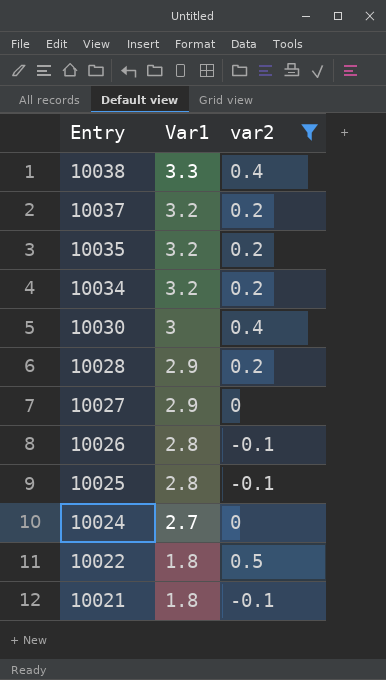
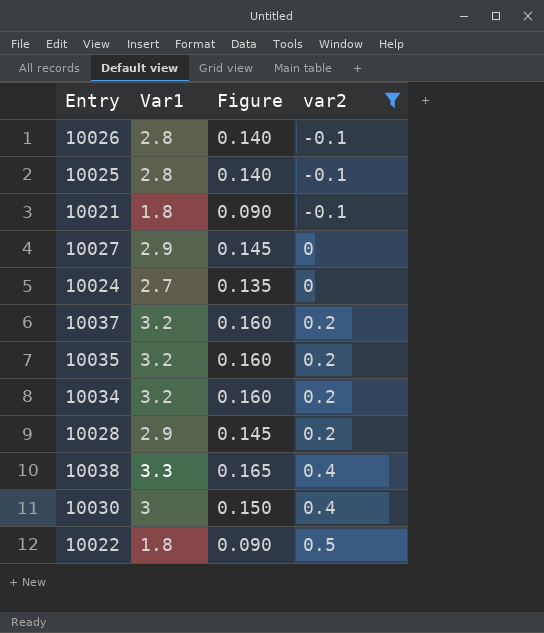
row order: Entry descending -> var2 ascending
column Figure | formula: none -> [Var1] * 0.05

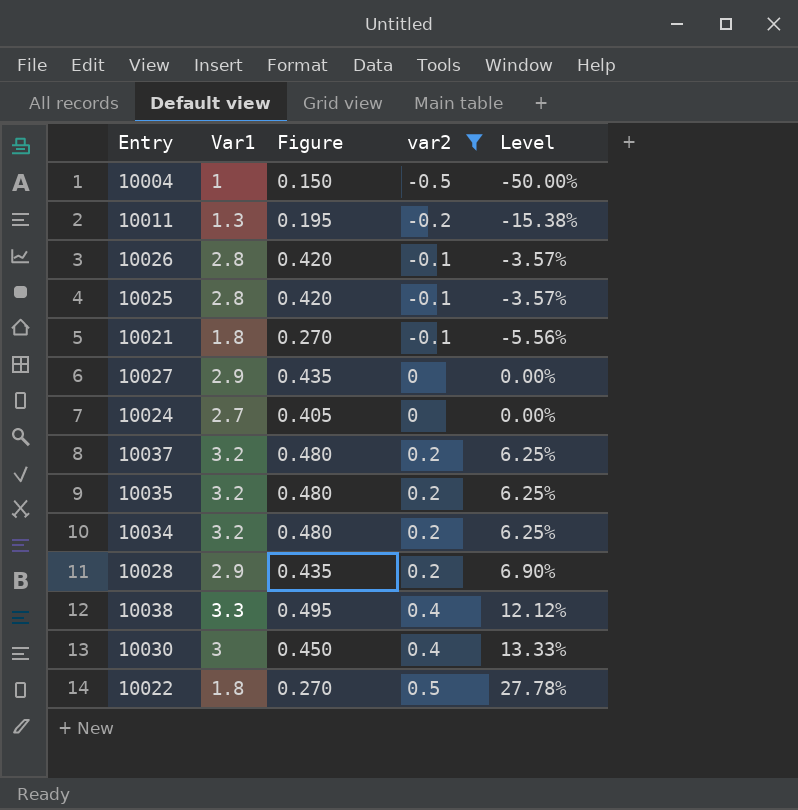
column Figure | formula: [Var1] * 0.05 -> [Var1] * 0.15
column Level | formula: none -> [var2] / [Var1]
row 10004: none -> 1 | 0.150 | -0.5 | -50.00%
row 10011: none -> 1.3 | 0.195 | -0.2 | -15.38%

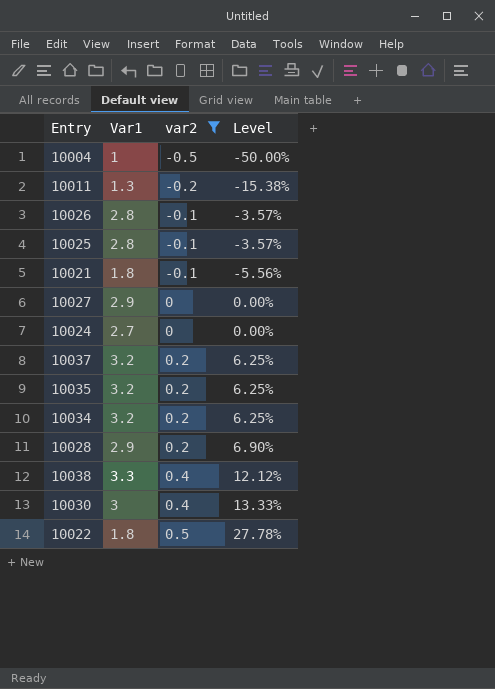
column Figure | formula: [Var1] * 0.15 -> none

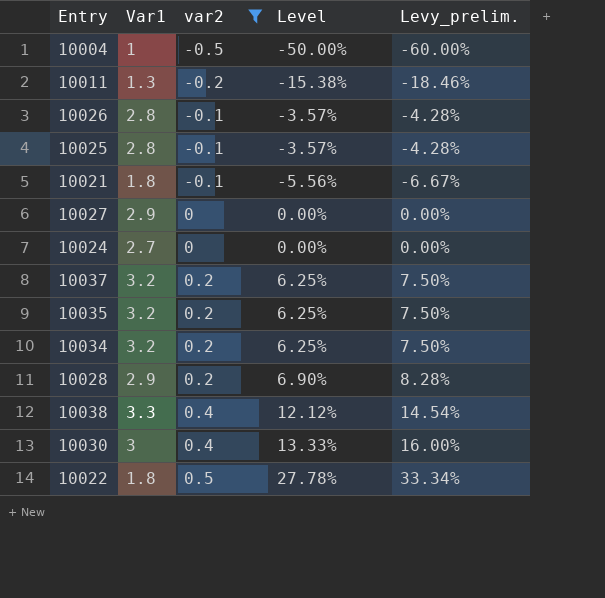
column Levy_prelim. | formula: none -> [Level] * 1.2

